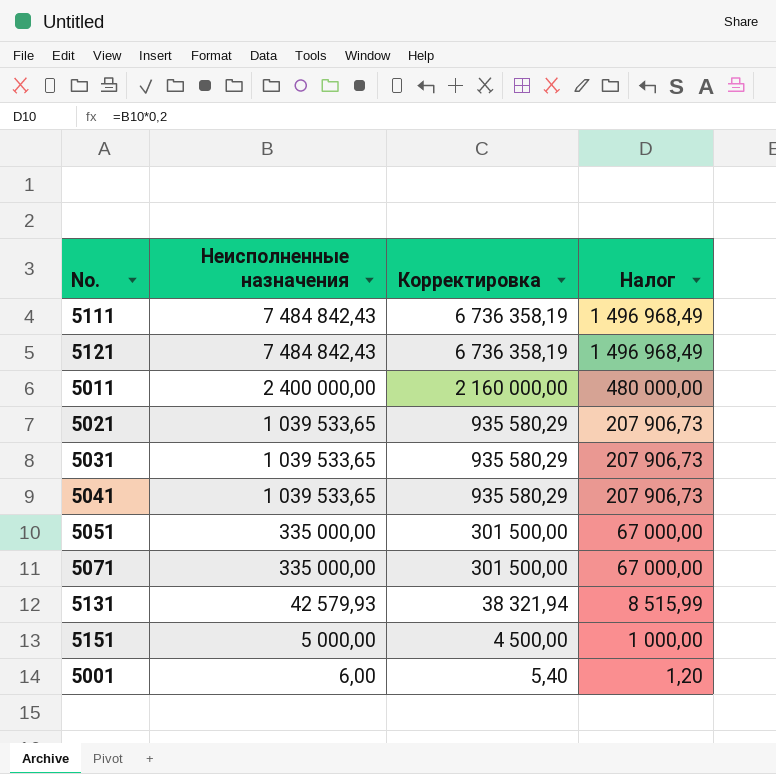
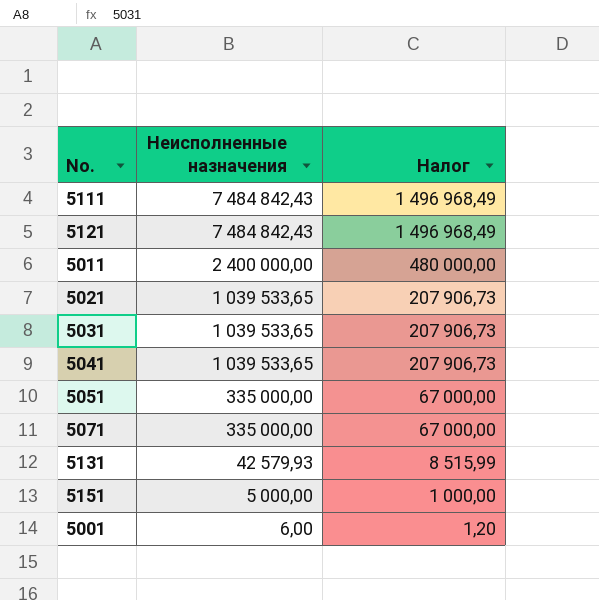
column Корректировка | formula: [Неисполненные назначения] * 0,9 -> none

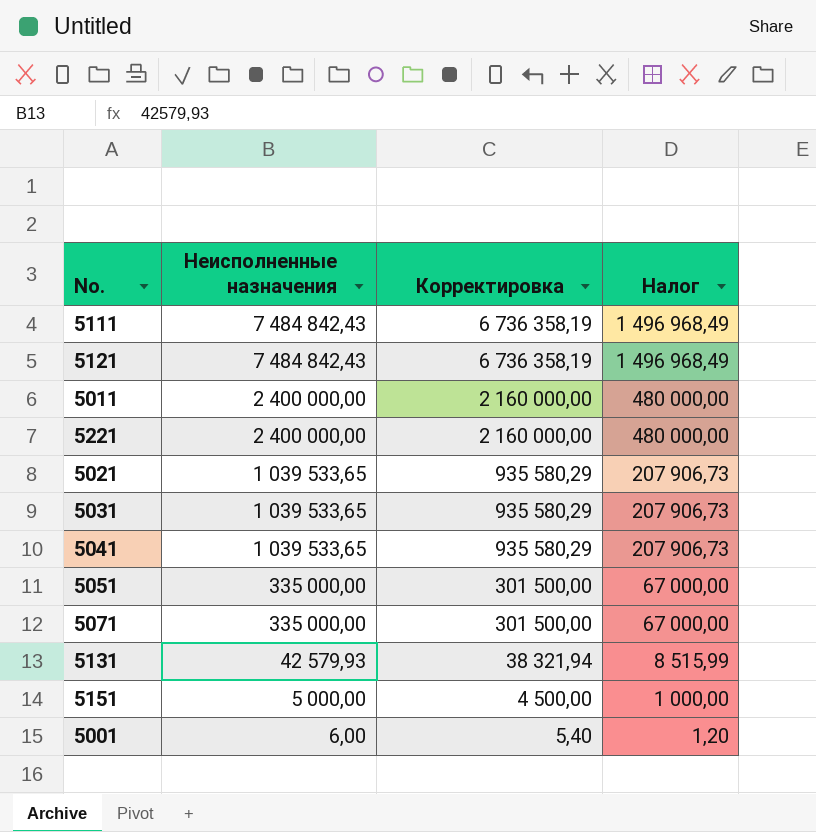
column Корректировка | formula: none -> [Неисполненные назначения] * 0,9
row 5221: none -> 2 400 000,00 | 2 160 000,00 | 480 000,00

